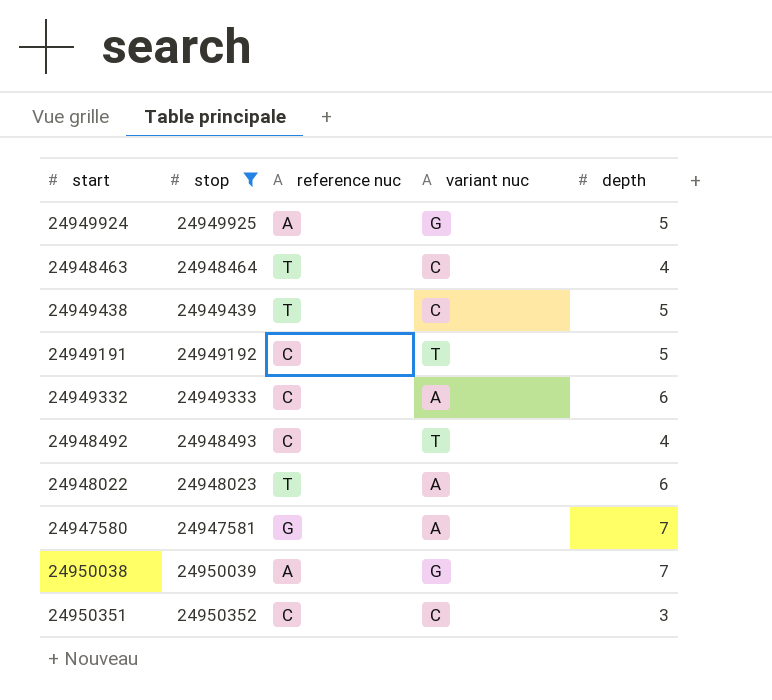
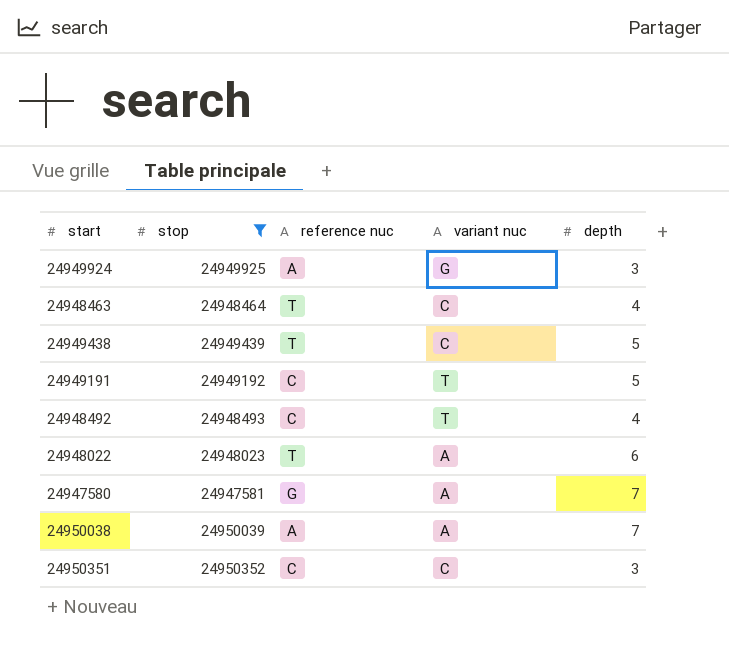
row 24949332: 24949333 | C | A | 6 -> none
24949924 | depth: 5 -> 3
24950038 | variant nuc: G -> A

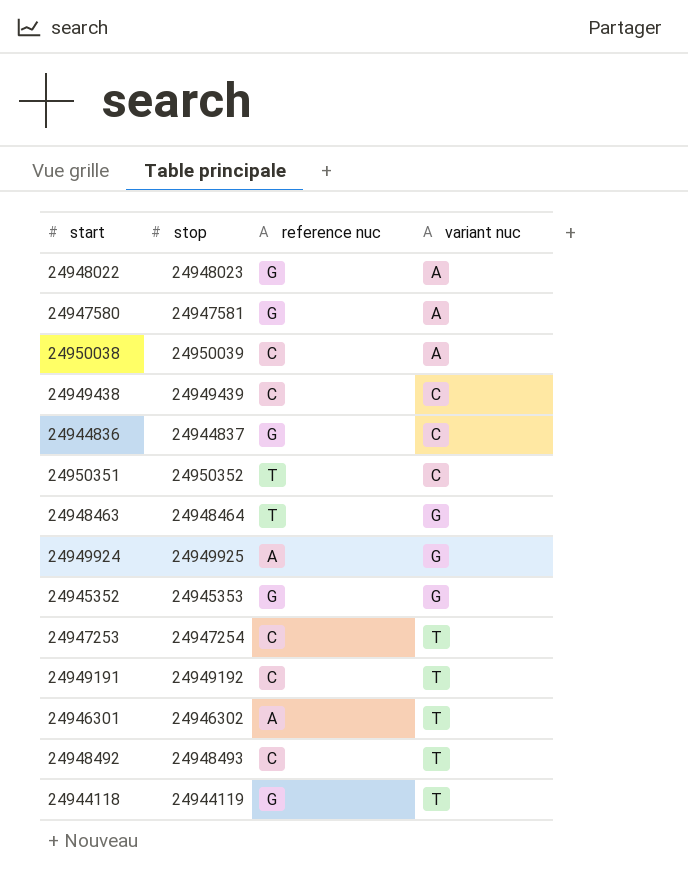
filter: stop >= 24947581 -> none
row order: none -> variant nuc ascending
column depth | position: 5 -> none
24948022 | reference nuc: T -> G
24950038 | reference nuc: A -> C
24949438 | reference nuc: T -> C
24950351 | reference nuc: C -> T
24948463 | variant nuc: C -> G

